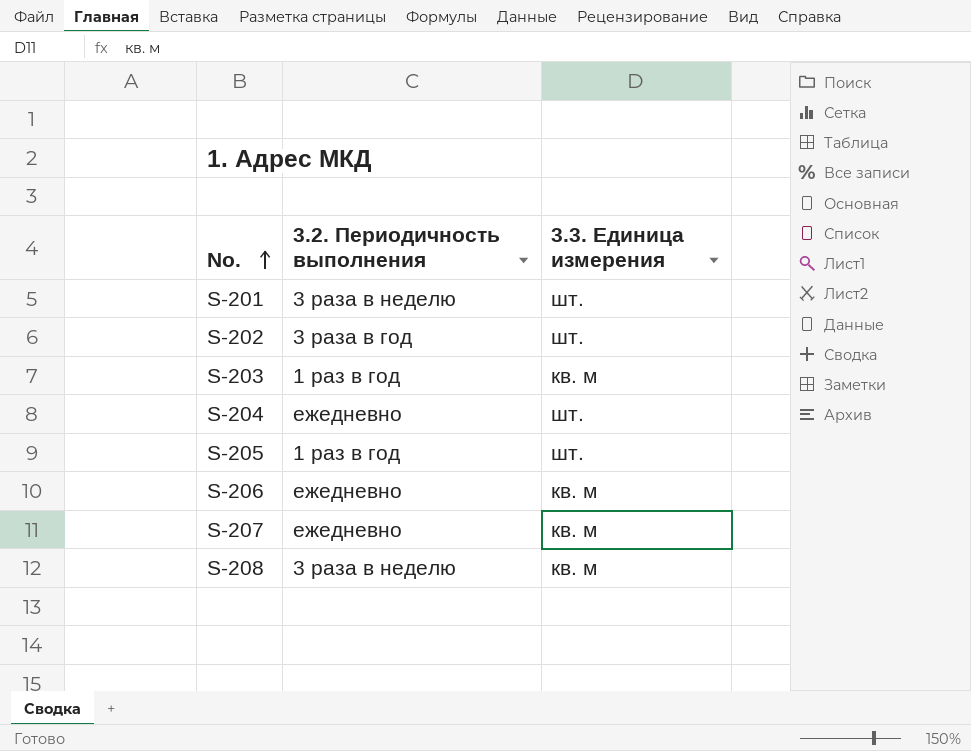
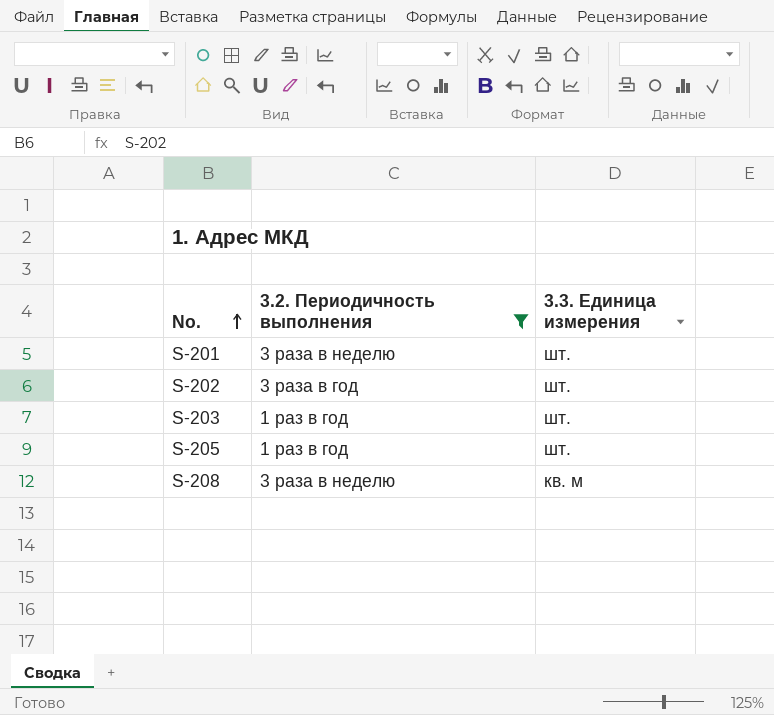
filter: none -> 3.2. Периодичность выполнения != ежедневно
S-203 | 3.3. Единица измерения: кв. м -> шт.

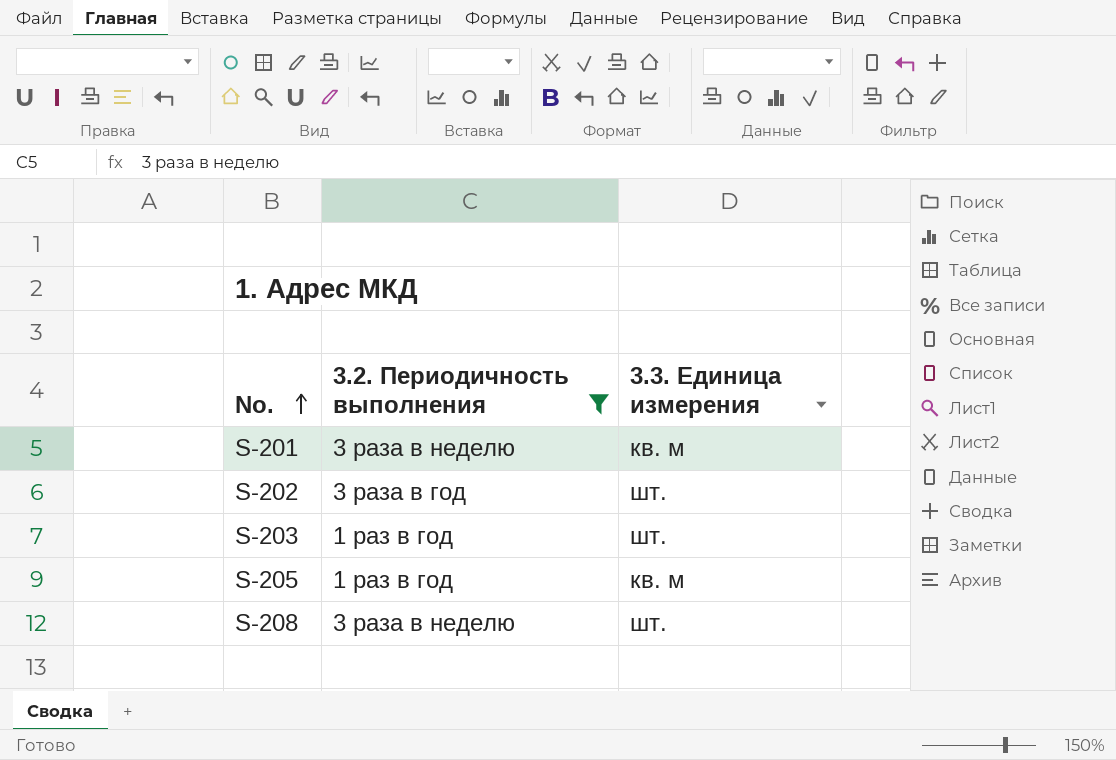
S-201 | 3.3. Единица измерения: шт. -> кв. м
S-205 | 3.3. Единица измерения: шт. -> кв. м
S-208 | 3.3. Единица измерения: кв. м -> шт.

